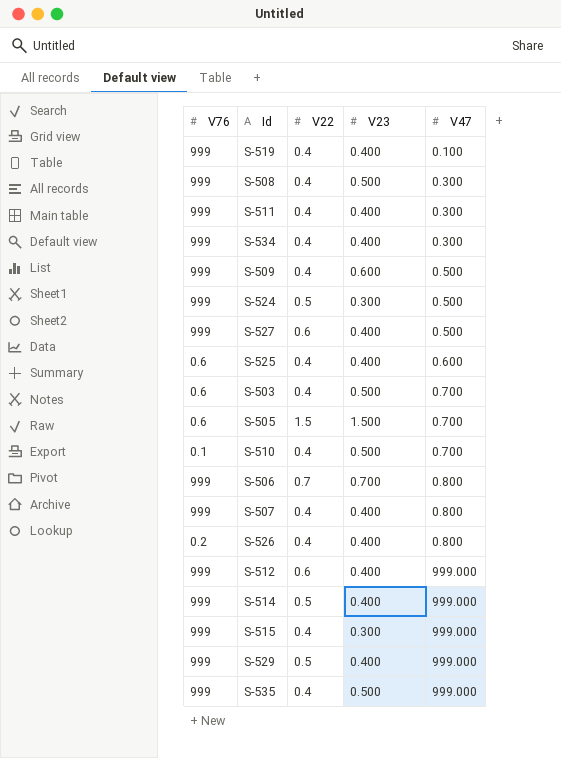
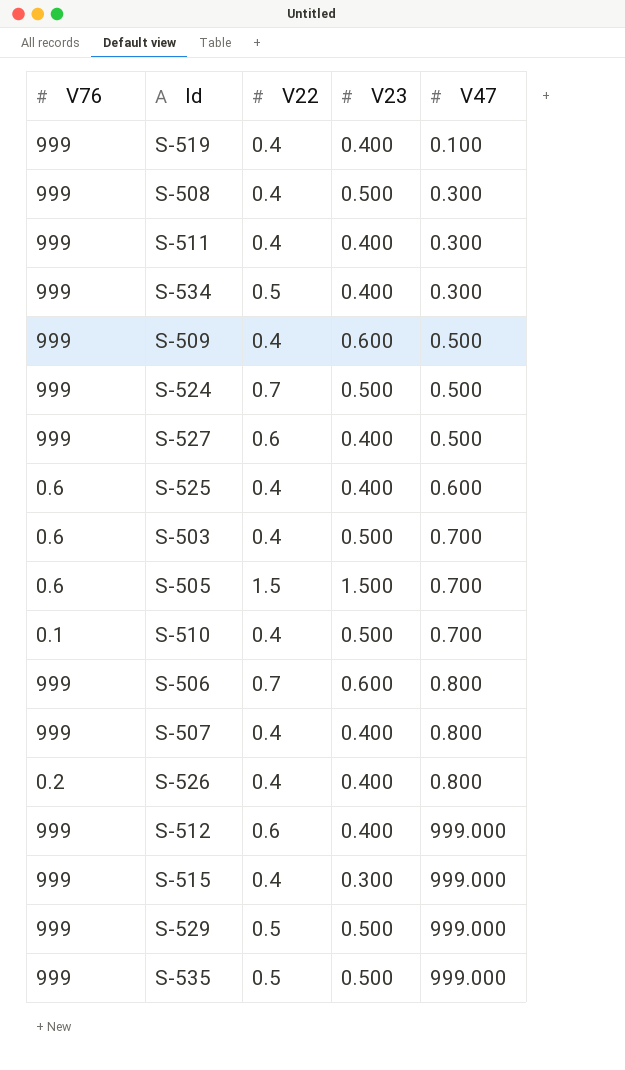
row S-514: 999 | 0.5 | 0.400 | 999.000 -> none
S-534 | V22: 0.4 -> 0.5
S-524 | V22: 0.5 -> 0.7
S-524 | V23: 0.300 -> 0.500
S-506 | V23: 0.700 -> 0.600
S-529 | V23: 0.400 -> 0.500
S-535 | V22: 0.4 -> 0.5

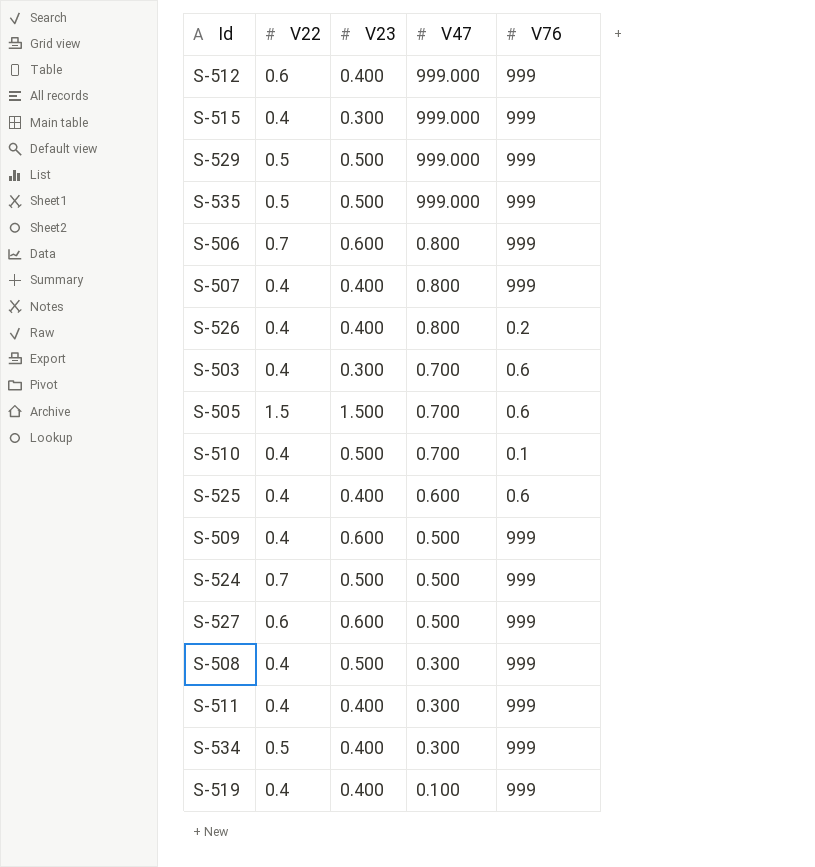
row order: V47 ascending -> V47 descending
column V76 | position: 1 -> 5
S-503 | V23: 0.500 -> 0.300
S-527 | V23: 0.400 -> 0.600

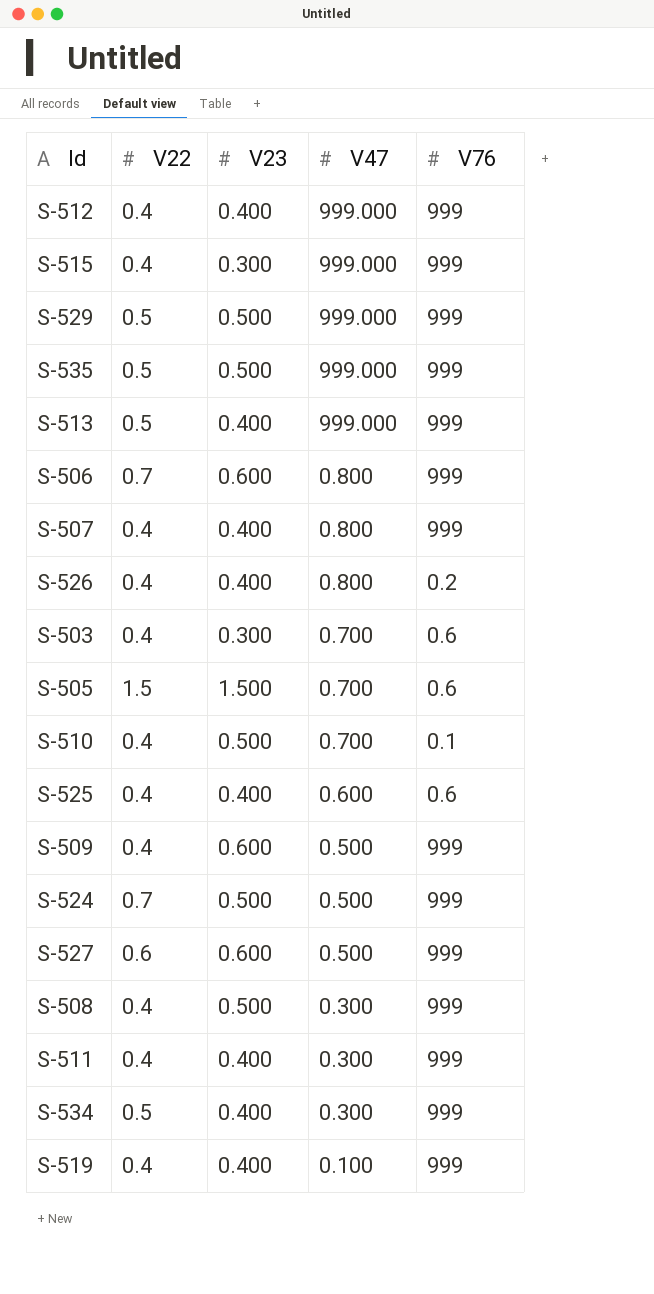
S-512 | V22: 0.6 -> 0.4
row S-513: none -> 0.5 | 0.400 | 999.000 | 999

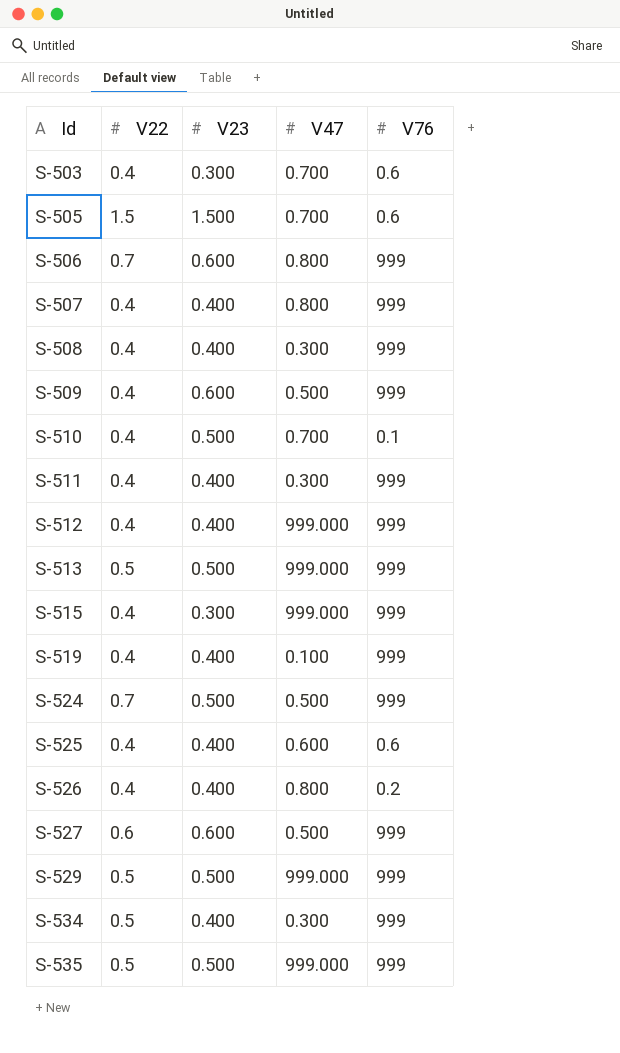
row order: V47 descending -> Id ascending
S-508 | V23: 0.500 -> 0.400
S-513 | V23: 0.400 -> 0.500

